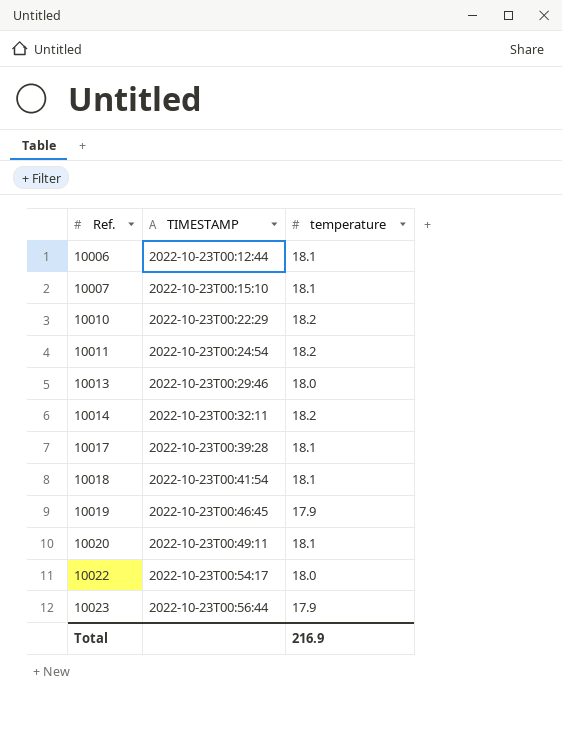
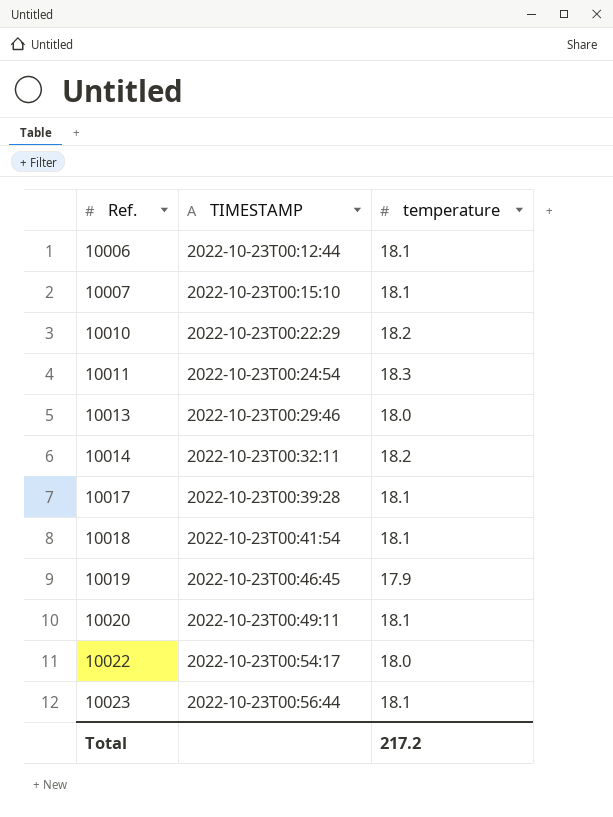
10011 | temperature: 18.2 -> 18.3
10023 | temperature: 17.9 -> 18.1
Total | temperature: 216.9 -> 217.2

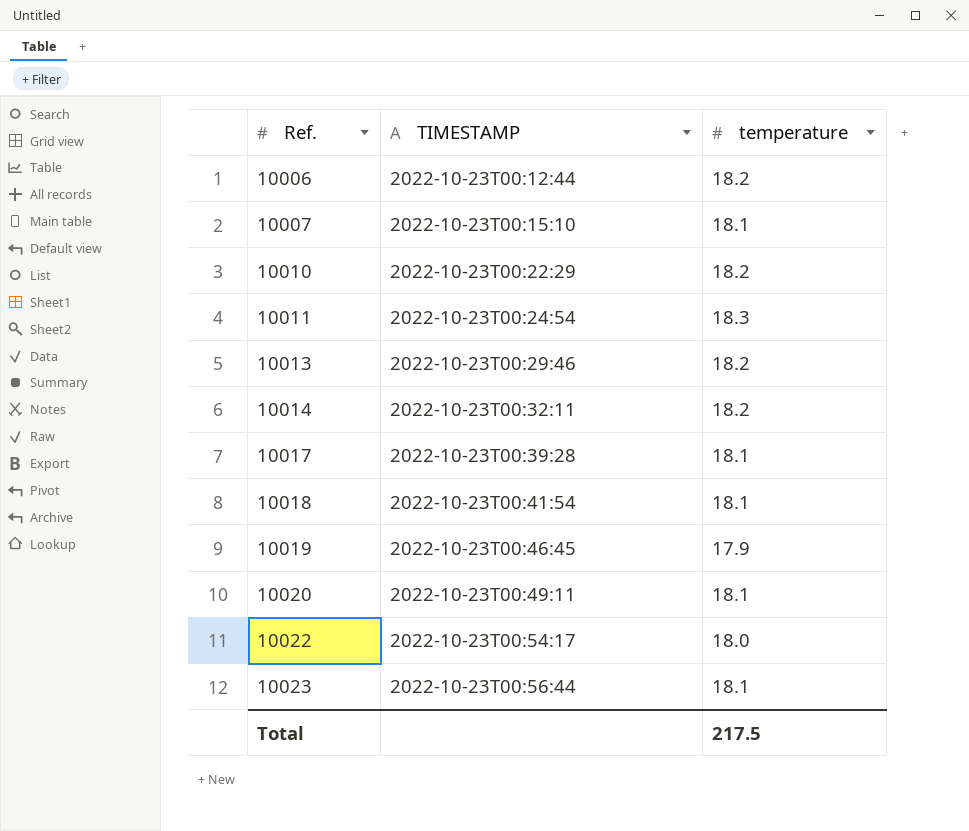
10006 | temperature: 18.1 -> 18.2
10013 | temperature: 18.0 -> 18.2
Total | temperature: 217.2 -> 217.5

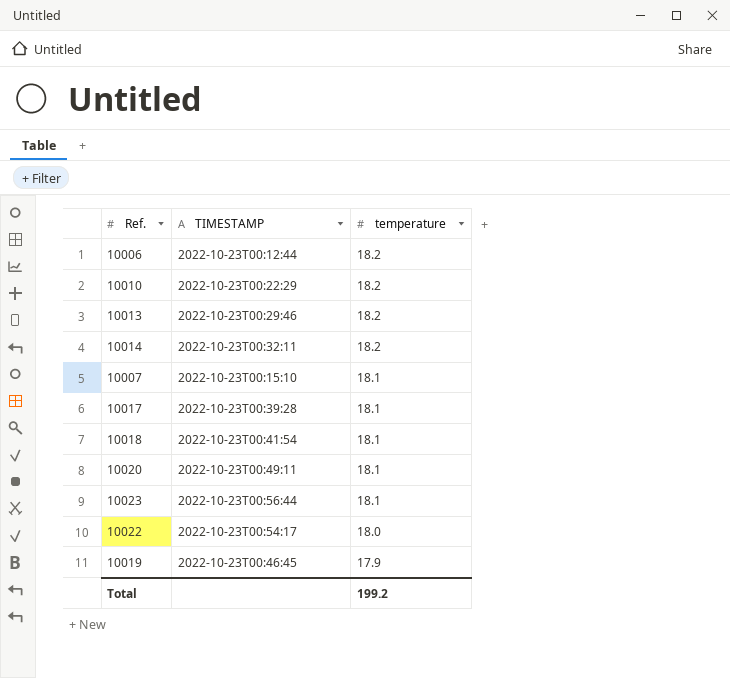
row order: Ref. ascending -> temperature descending
row 10011: 2022-10-23T00:24:54 | 18.3 -> none
Total | temperature: 217.5 -> 199.2

